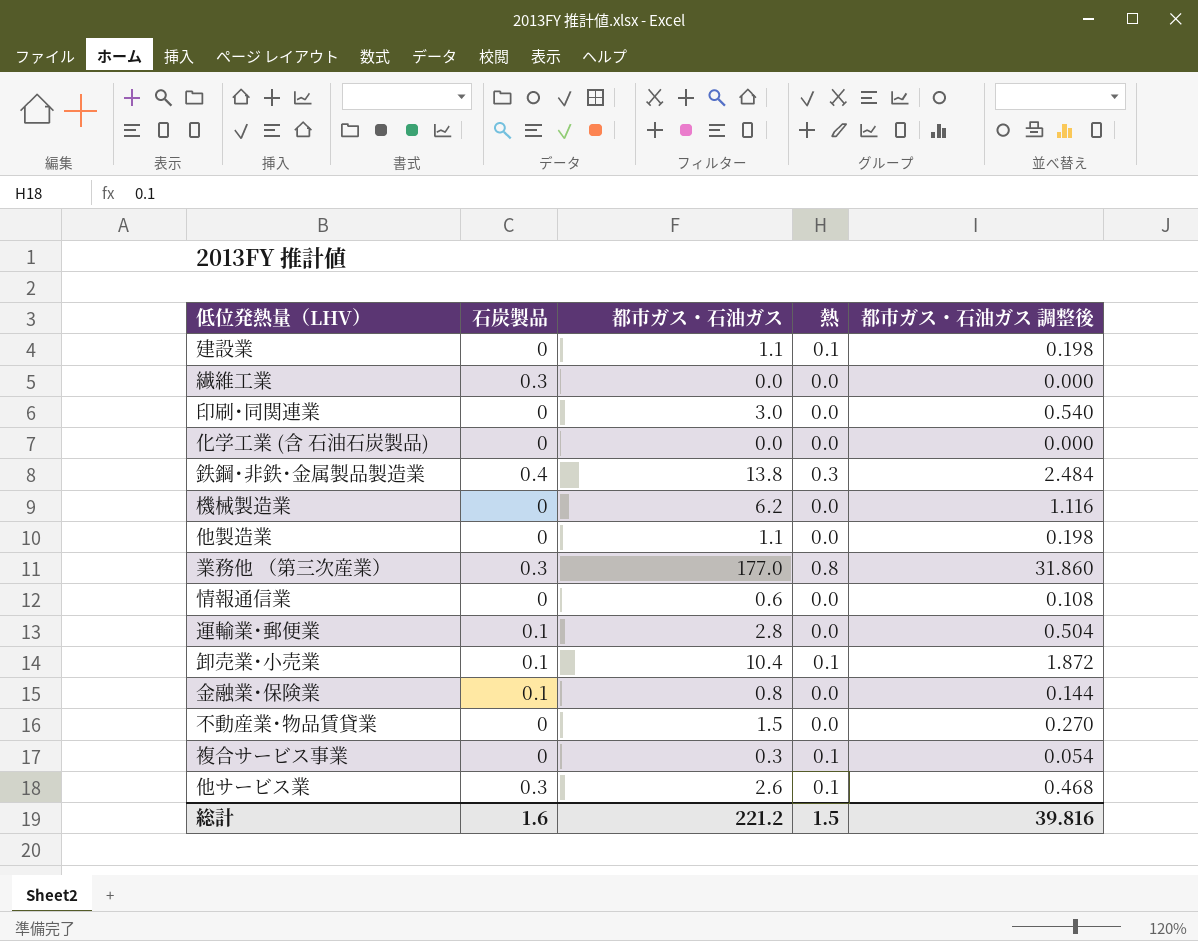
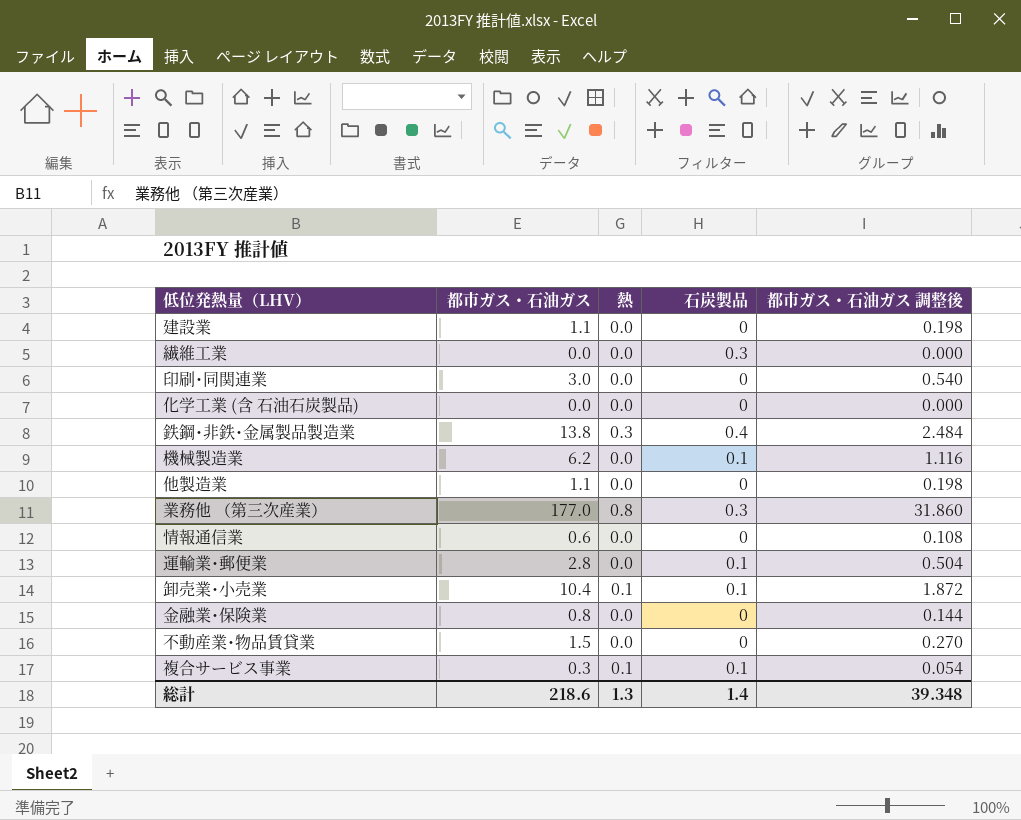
column 石炭製品 | position: 2 -> 4
row 他サービス業: 0.3 | 2.6 | 0.1 | 0.468 -> none
建設業 | 熱: 0.1 -> 0.0
機械製造業 | 石炭製品: 0 -> 0.1
金融業･保険業 | 石炭製品: 0.1 -> 0
複合サービス事業 | 石炭製品: 0 -> 0.1
総計 | 都市ガス・石油ガス: 221.2 -> 218.6
総計 | 熱: 1.5 -> 1.3
総計 | 石炭製品: 1.6 -> 1.4
総計 | 都市ガス・石油ガス 調整後: 39.816 -> 39.348

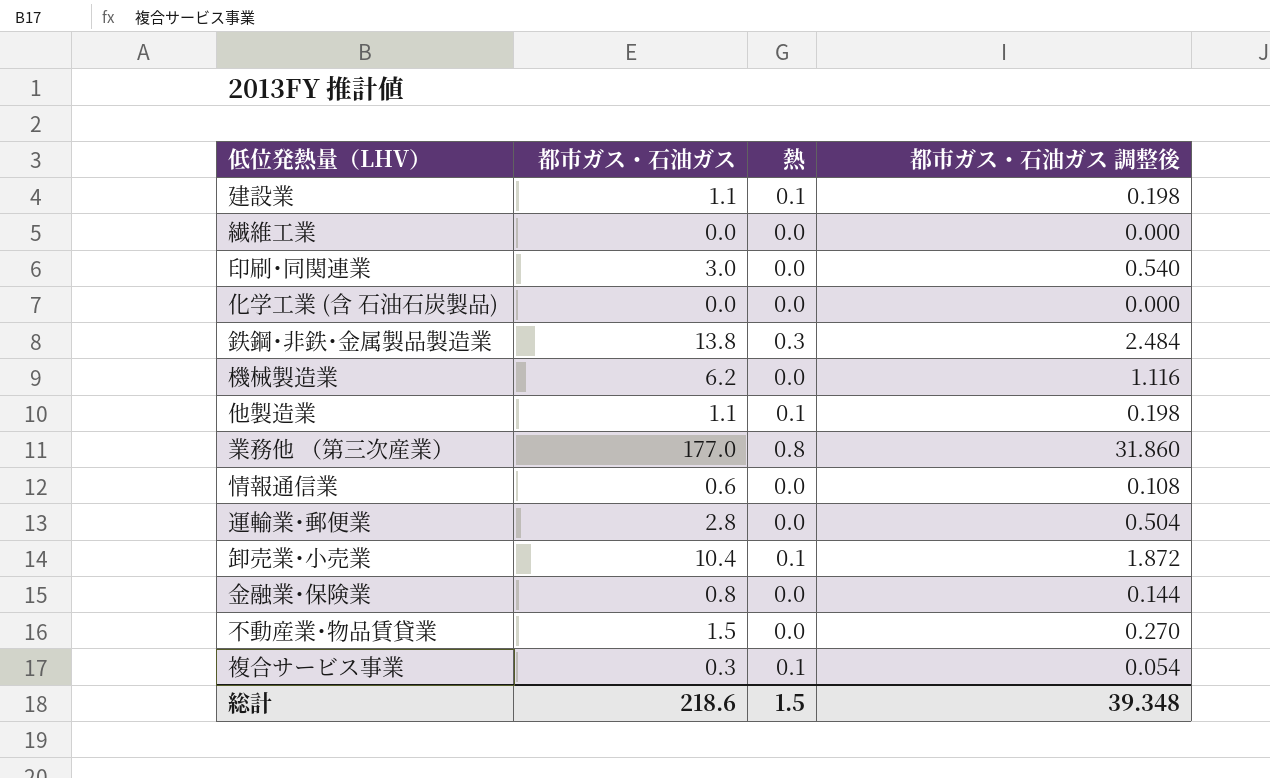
column 石炭製品 | position: 4 -> none
建設業 | 熱: 0.0 -> 0.1
他製造業 | 熱: 0.0 -> 0.1
総計 | 熱: 1.3 -> 1.5

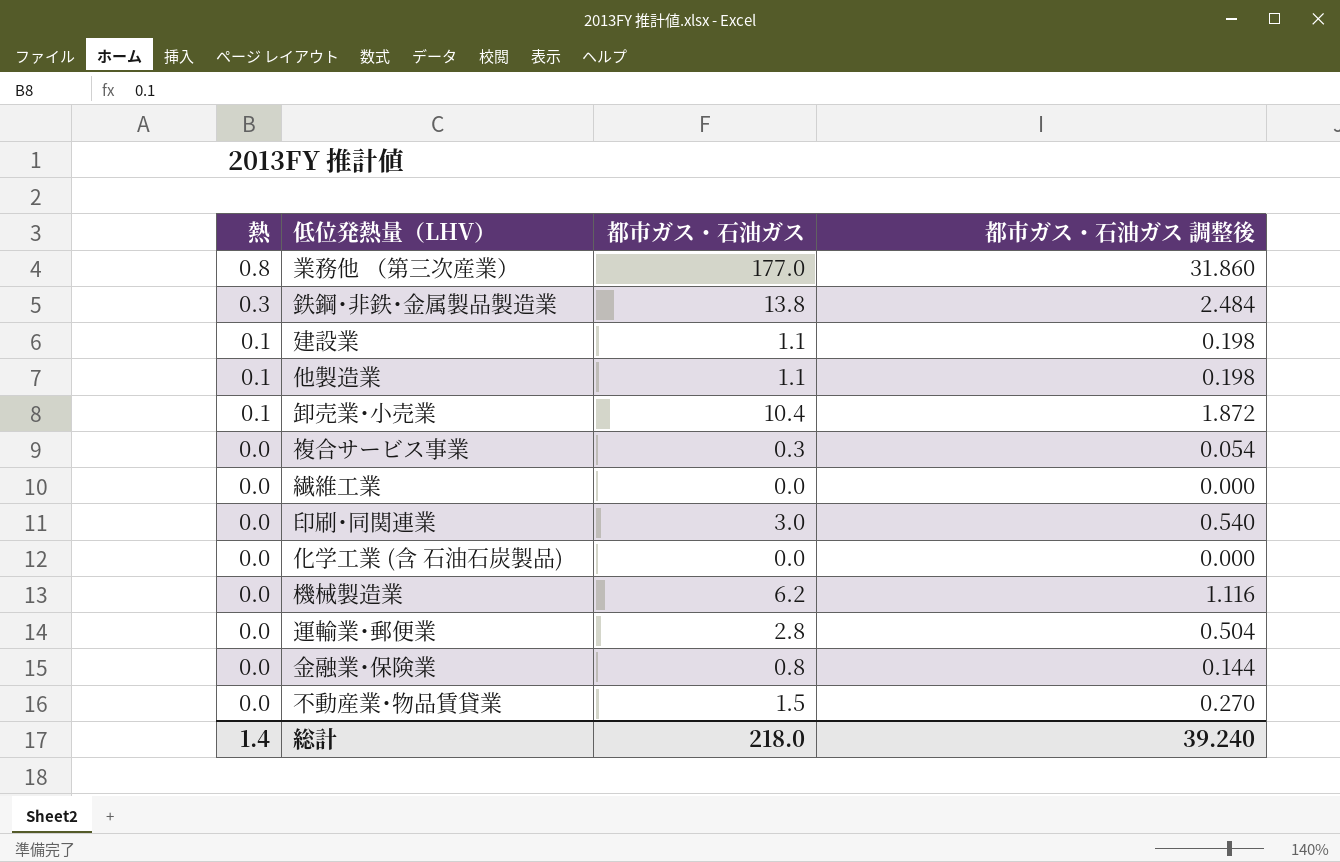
row order: none -> 熱 descending
column 熱 | position: 3 -> 1
row 情報通信業: 0.6 | 0.0 | 0.108 -> none
複合サービス事業 | 熱: 0.1 -> 0.0
総計 | 熱: 1.5 -> 1.4
総計 | 都市ガス・石油ガス: 218.6 -> 218.0
総計 | 都市ガス・石油ガス 調整後: 39.348 -> 39.240

